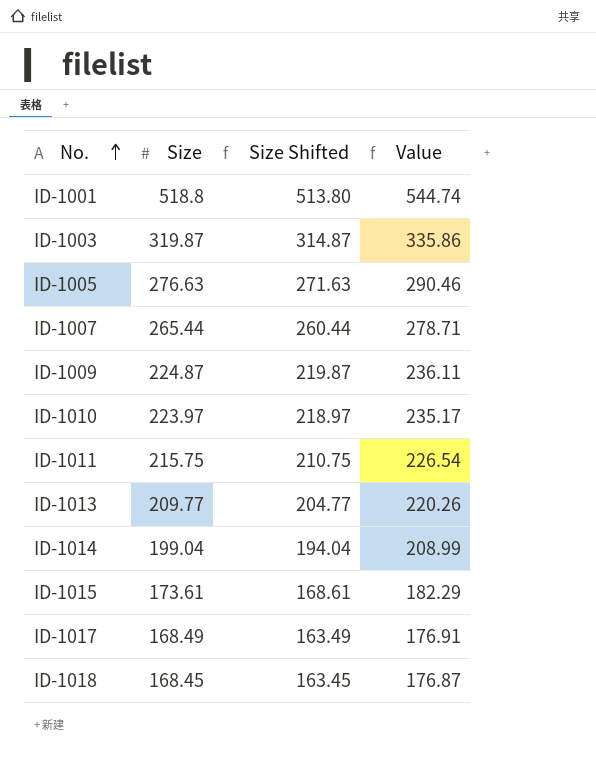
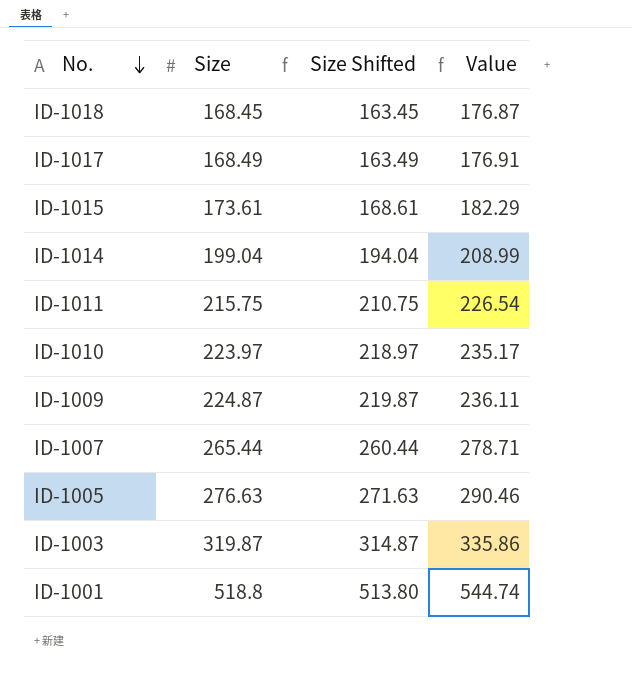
row order: No. ascending -> No. descending
row ID-1013: 209.77 | 204.77 | 220.26 -> none

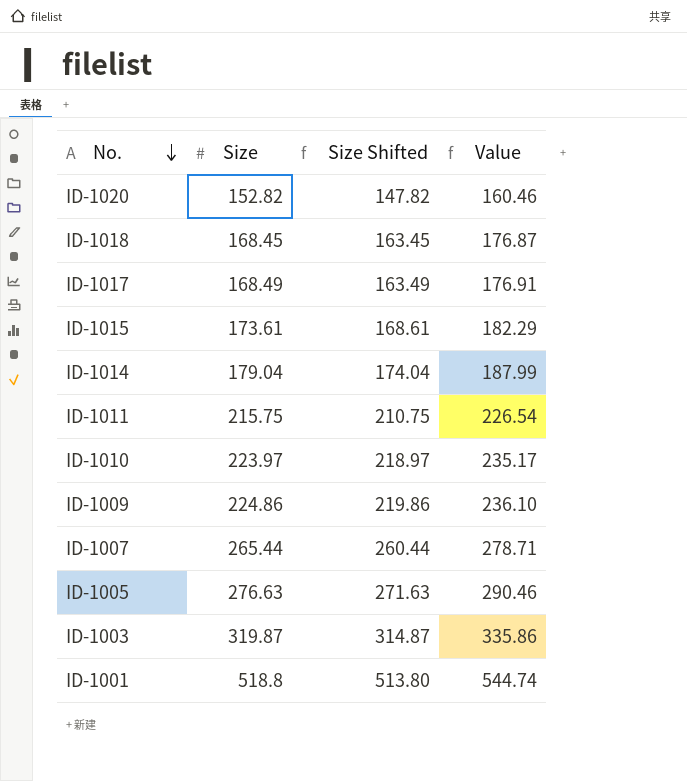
row ID-1020: none -> 152.82 | 147.82 | 160.46
ID-1014 | Size: 199.04 -> 179.04
ID-1014 | Size Shifted: 194.04 -> 174.04
ID-1014 | Value: 208.99 -> 187.99
ID-1009 | Size: 224.87 -> 224.86
ID-1009 | Size Shifted: 219.87 -> 219.86
ID-1009 | Value: 236.11 -> 236.10

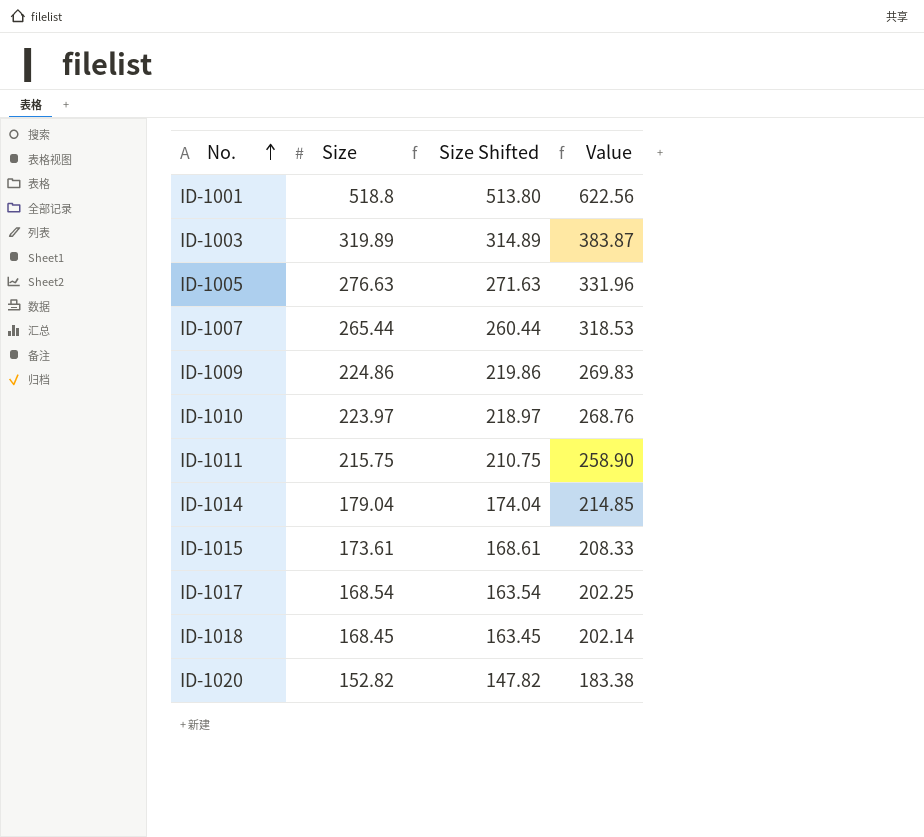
row order: No. descending -> No. ascending
column Value | formula: [Size] * 1.05 -> [Size] * 1.2
ID-1003 | Size: 319.87 -> 319.89
ID-1003 | Size Shifted: 314.87 -> 314.89
ID-1017 | Size: 168.49 -> 168.54
ID-1017 | Size Shifted: 163.49 -> 163.54

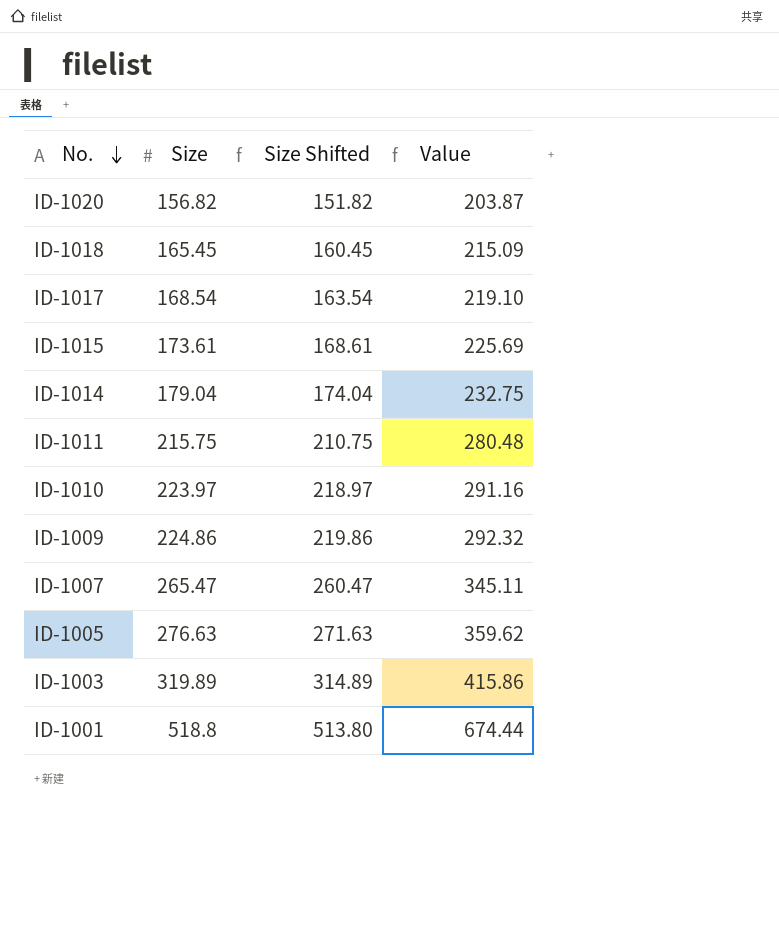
row order: No. ascending -> No. descending
column Value | formula: [Size] * 1.2 -> [Size] * 1.3
ID-1020 | Size: 152.82 -> 156.82
ID-1020 | Size Shifted: 147.82 -> 151.82
ID-1018 | Size: 168.45 -> 165.45
ID-1018 | Size Shifted: 163.45 -> 160.45
ID-1007 | Size: 265.44 -> 265.47
ID-1007 | Size Shifted: 260.44 -> 260.47

